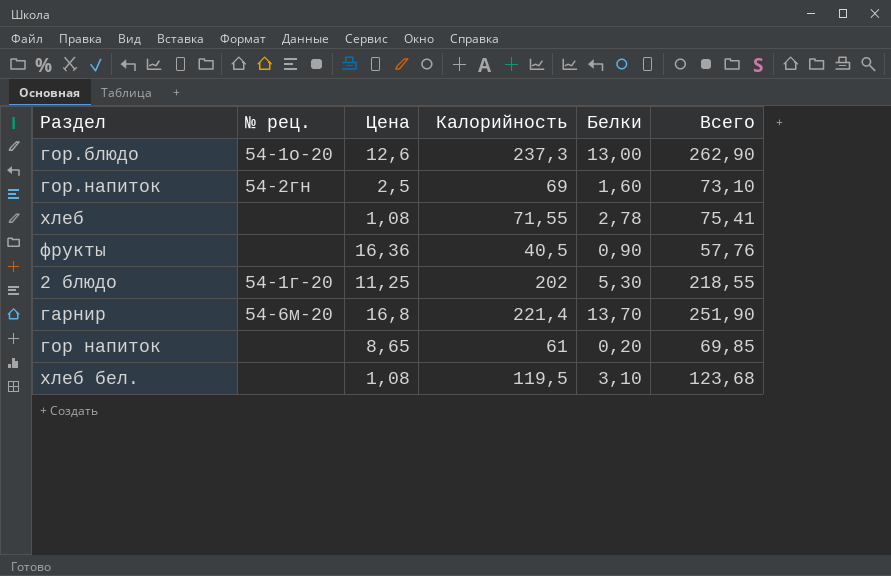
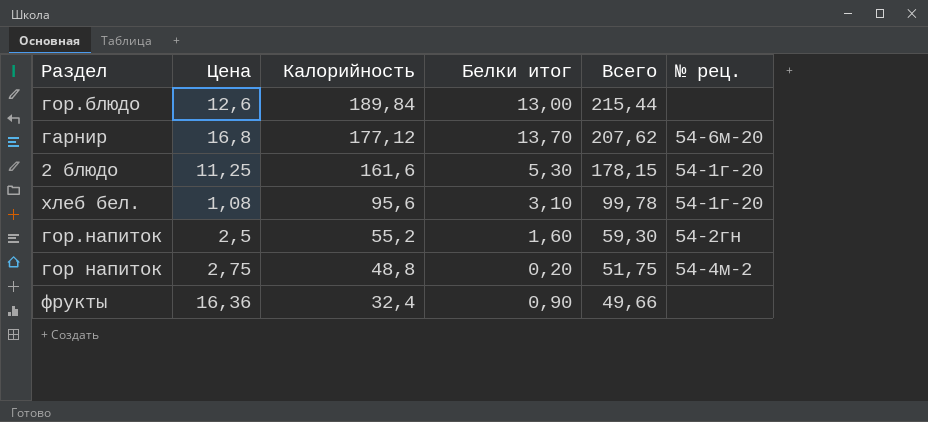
row order: none -> Калорийность descending
column name: Белки -> Белки итог
column № рец. | position: 2 -> 6
row хлеб: none | 1,08 | 71,55 | 2,78 | 75,41 -> none
гор.блюдо | Калорийность: 237,3 -> 189,84
гор.блюдо | Всего: 262,90 -> 215,44
гор.блюдо | № рец.: 54-1о-20 -> none
гарнир | Калорийность: 221,4 -> 177,12
гарнир | Всего: 251,90 -> 207,62
2 блюдо | Калорийность: 202 -> 161,6
2 блюдо | Всего: 218,55 -> 178,15
хлеб бел. | Калорийность: 119,5 -> 95,6
хлеб бел. | Всего: 123,68 -> 99,78
хлеб бел. | № рец.: none -> 54-1г-20
гор.напиток | Калорийность: 69 -> 55,2
гор.напиток | Всего: 73,10 -> 59,30
гор напиток | Цена: 8,65 -> 2,75
гор напиток | Калорийность: 61 -> 48,8
гор напиток | Всего: 69,85 -> 51,75
гор напиток | № рец.: none -> 54-4м-2
фрукты | Калорийность: 40,5 -> 32,4
фрукты | Всего: 57,76 -> 49,66

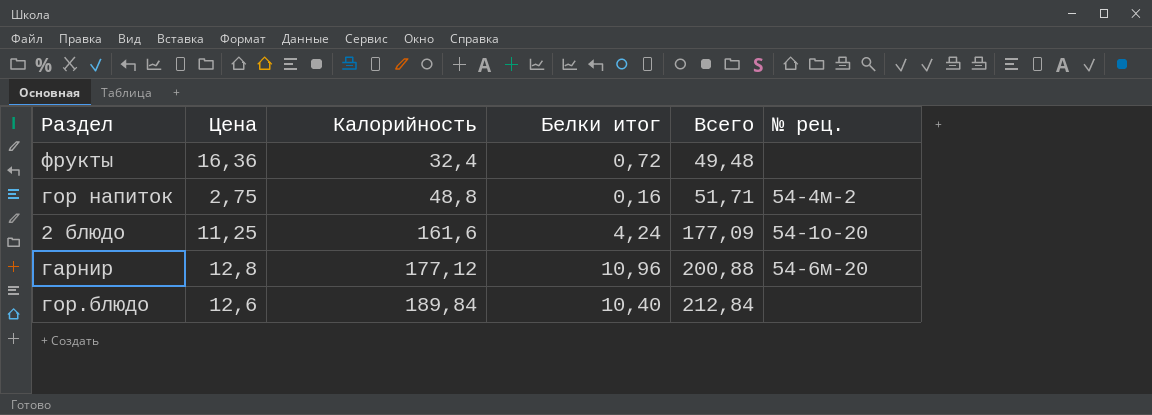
row order: Калорийность descending -> Калорийность ascending
row хлеб бел.: 1,08 | 95,6 | 3,10 | 99,78 | 54-1г-20 -> none
row гор.напиток: 2,5 | 55,2 | 1,60 | 59,30 | 54-2гн -> none
фрукты | Белки итог: 0,90 -> 0,72
фрукты | Всего: 49,66 -> 49,48
гор напиток | Белки итог: 0,20 -> 0,16
гор напиток | Всего: 51,75 -> 51,71
2 блюдо | Белки итог: 5,30 -> 4,24
2 блюдо | Всего: 178,15 -> 177,09
2 блюдо | № рец.: 54-1г-20 -> 54-1о-20
гарнир | Цена: 16,8 -> 12,8
гарнир | Белки итог: 13,70 -> 10,96
гарнир | Всего: 207,62 -> 200,88
гор.блюдо | Белки итог: 13,00 -> 10,40
гор.блюдо | Всего: 215,44 -> 212,84

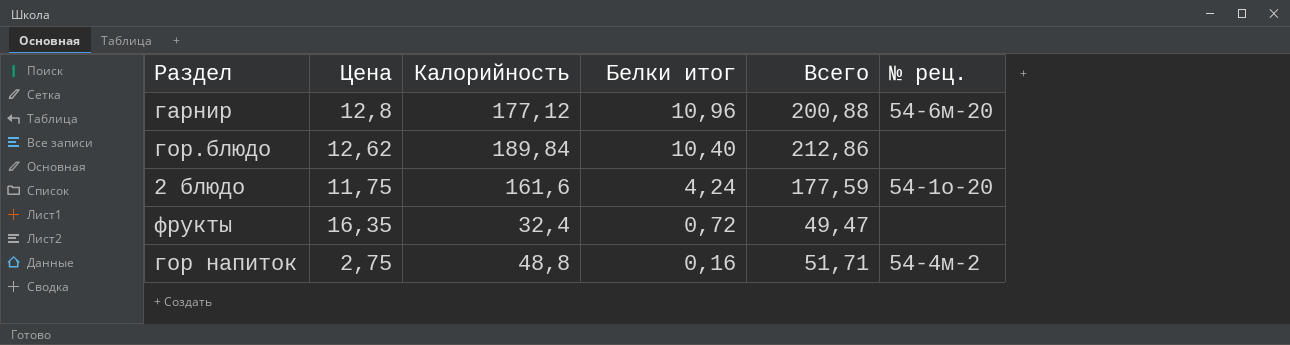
row order: Калорийность ascending -> Белки итог descending
гор.блюдо | Цена: 12,6 -> 12,62
гор.блюдо | Всего: 212,84 -> 212,86
2 блюдо | Цена: 11,25 -> 11,75
2 блюдо | Всего: 177,09 -> 177,59
фрукты | Цена: 16,36 -> 16,35
фрукты | Всего: 49,48 -> 49,47

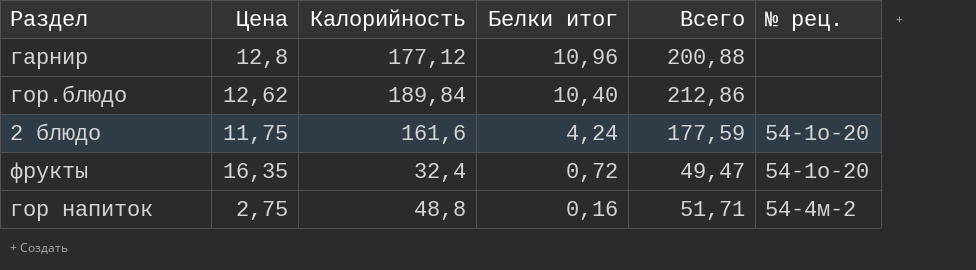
гарнир | № рец.: 54-6м-20 -> none
фрукты | № рец.: none -> 54-1о-20

